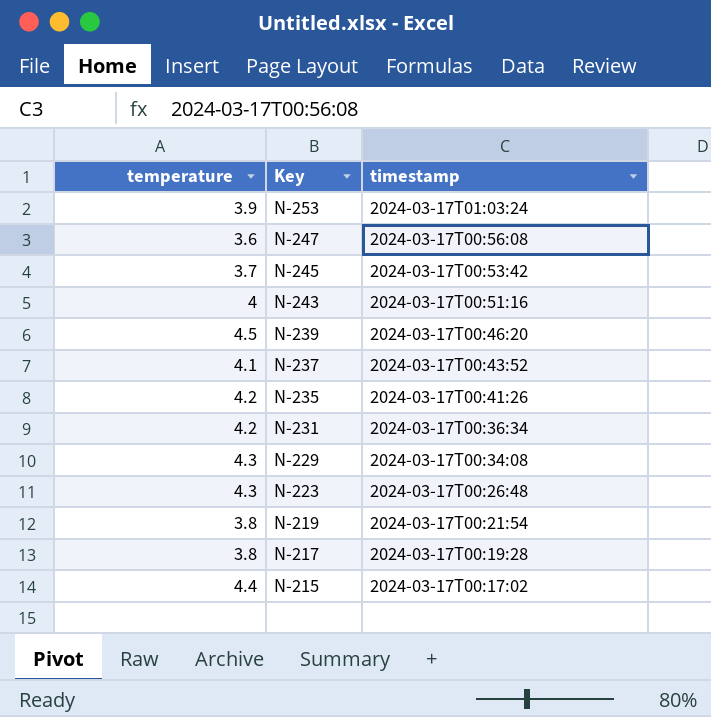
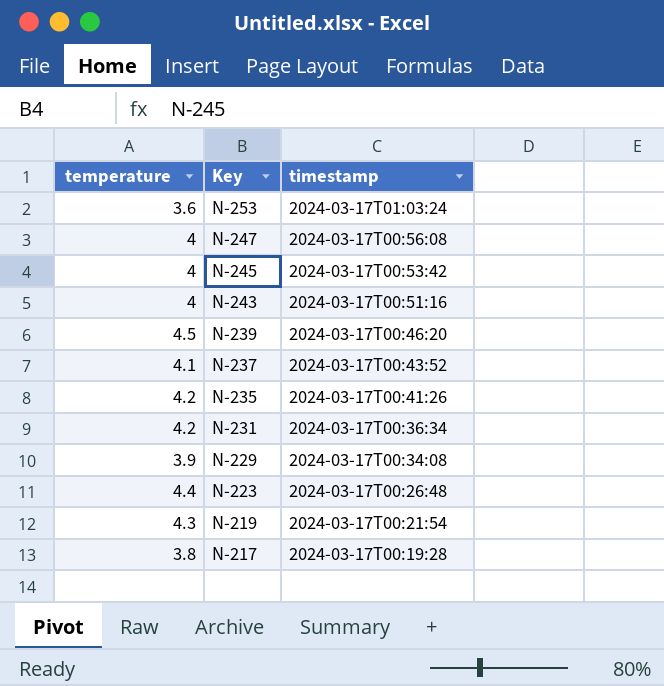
row N-215: 4.4 | 2024-03-17T00:17:02 -> none
N-253 | temperature: 3.9 -> 3.6
N-247 | temperature: 3.6 -> 4
N-245 | temperature: 3.7 -> 4
N-229 | temperature: 4.3 -> 3.9
N-223 | temperature: 4.3 -> 4.4
N-219 | temperature: 3.8 -> 4.3

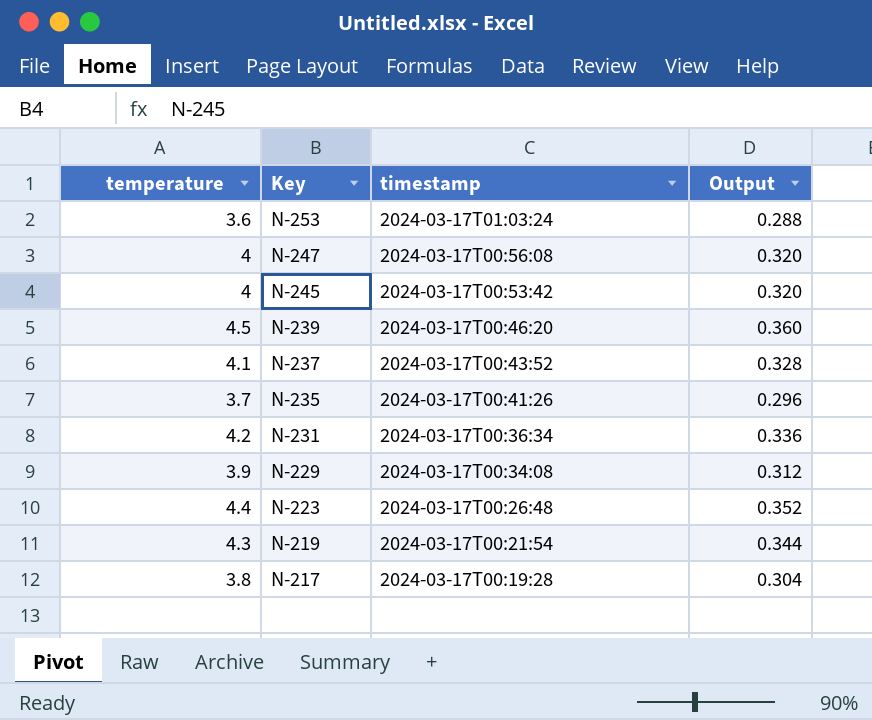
column Output | formula: none -> [temperature] * 0.08
row N-243: 4 | 2024-03-17T00:51:16 -> none
N-235 | temperature: 4.2 -> 3.7

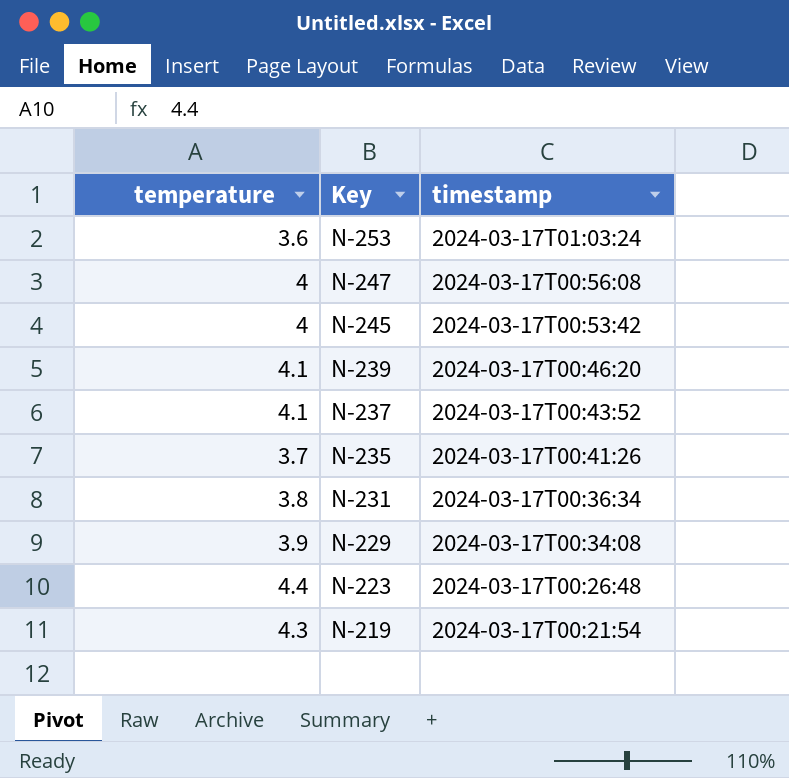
column Output | formula: [temperature] * 0.08 -> none
row N-217: 3.8 | 2024-03-17T00:19:28 | 0.304 -> none
N-239 | temperature: 4.5 -> 4.1
N-231 | temperature: 4.2 -> 3.8

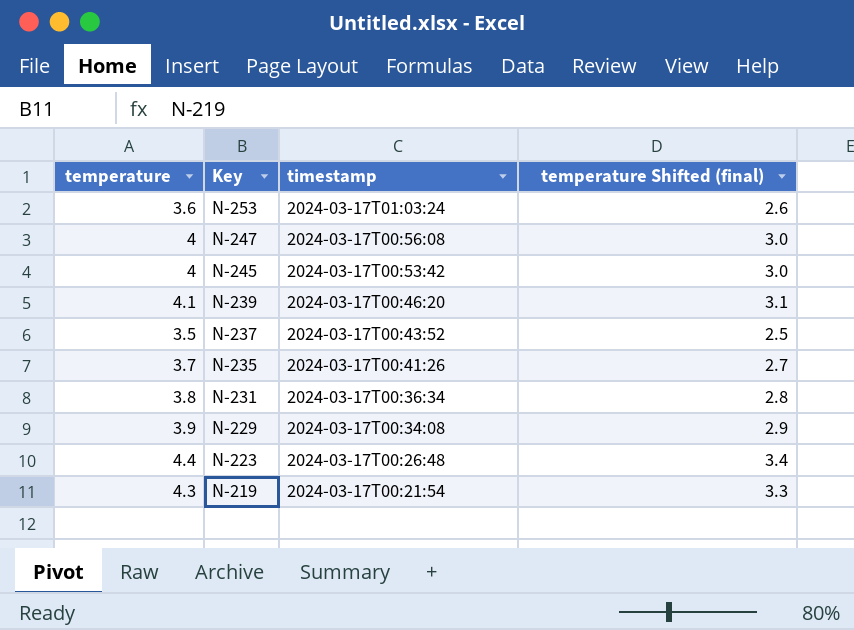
column temperature Shifted (final) | formula: none -> [temperature] - 1
N-237 | temperature: 4.1 -> 3.5

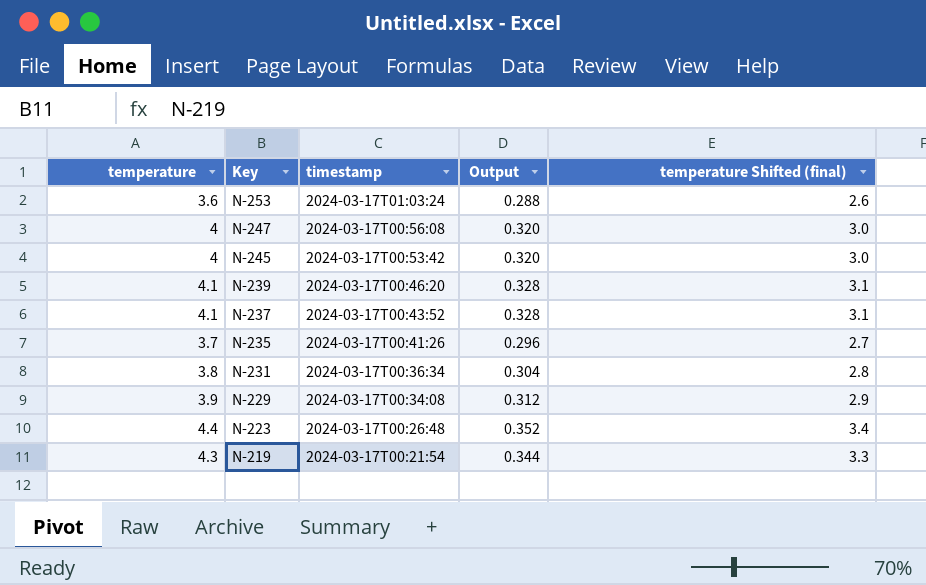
column Output | formula: none -> [temperature] * 0.08
N-237 | temperature: 3.5 -> 4.1
N-237 | temperature Shifted (final): 2.5 -> 3.1

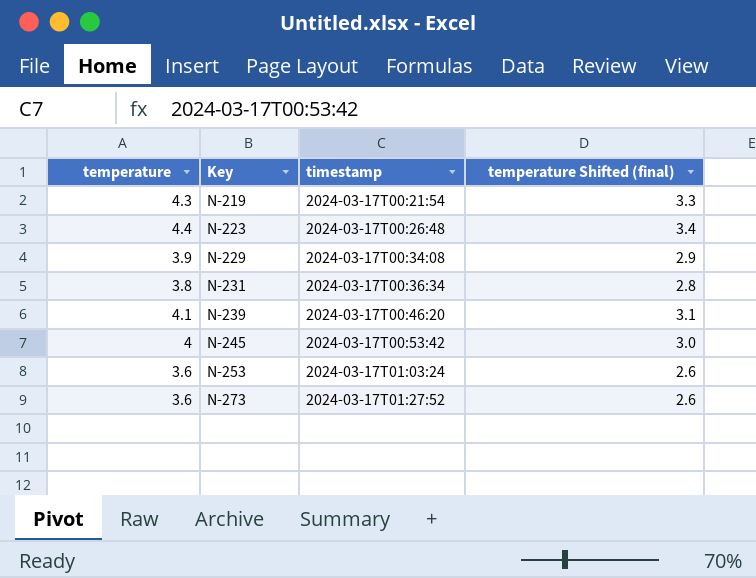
row order: Key descending -> Key ascending
column Output | formula: [temperature] * 0.08 -> none
row N-247: 4 | 2024-03-17T00:56:08 | 0.320 | 3.0 -> none
row N-237: 4.1 | 2024-03-17T00:43:52 | 0.328 | 3.1 -> none
row N-235: 3.7 | 2024-03-17T00:41:26 | 0.296 | 2.7 -> none
row N-273: none -> 3.6 | 2024-03-17T01:27:52 | 2.6

